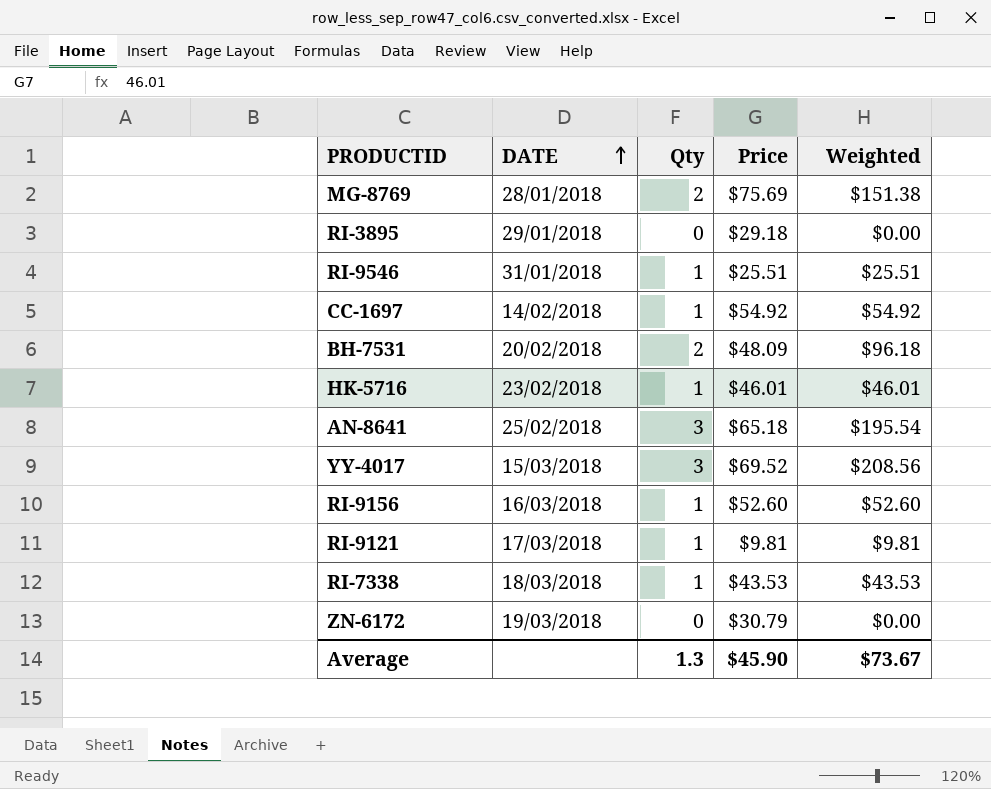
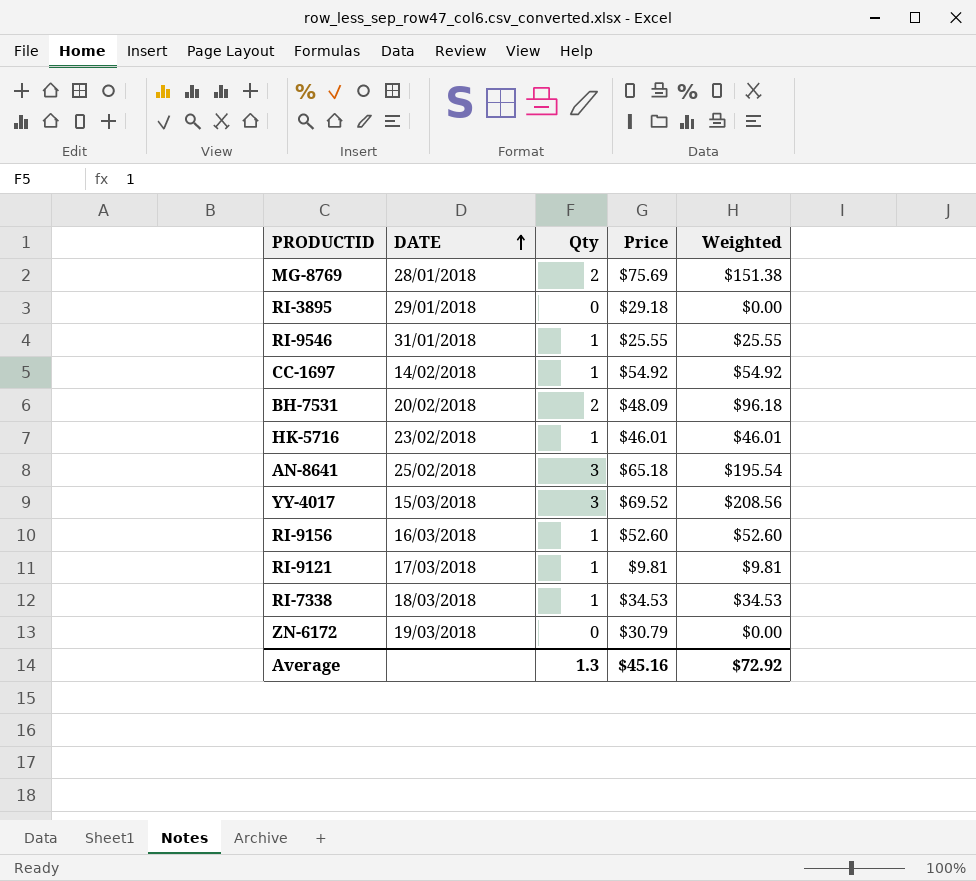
RI-9546 | Price: $25.51 -> $25.55
RI-9546 | Weighted: $25.51 -> $25.55
RI-7338 | Price: $43.53 -> $34.53
RI-7338 | Weighted: $43.53 -> $34.53
Average | Price: $45.90 -> $45.16
Average | Weighted: $73.67 -> $72.92

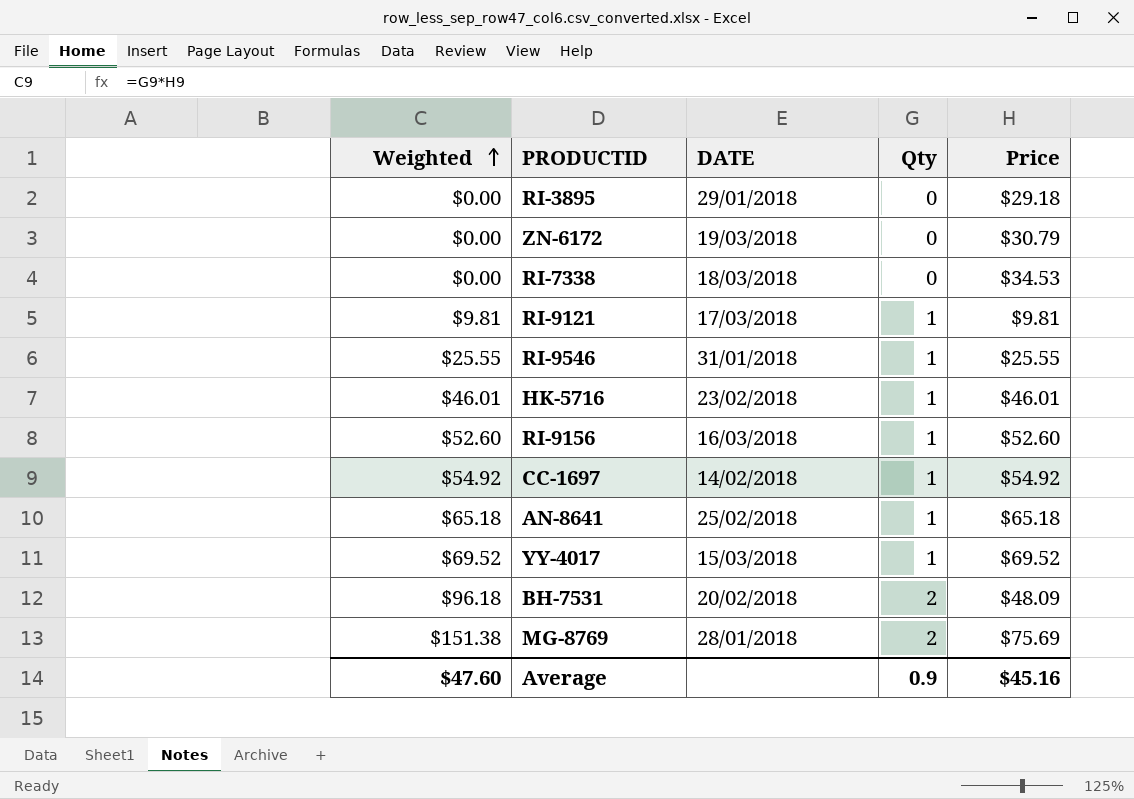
row order: DATE ascending -> Weighted ascending
column Weighted | position: 5 -> 1
RI-7338 | Weighted: $34.53 -> $0.00
RI-7338 | Qty: 1 -> 0
AN-8641 | Weighted: $195.54 -> $65.18
AN-8641 | Qty: 3 -> 1
YY-4017 | Weighted: $208.56 -> $69.52
YY-4017 | Qty: 3 -> 1
Average | Weighted: $72.92 -> $47.60
Average | Qty: 1.3 -> 0.9

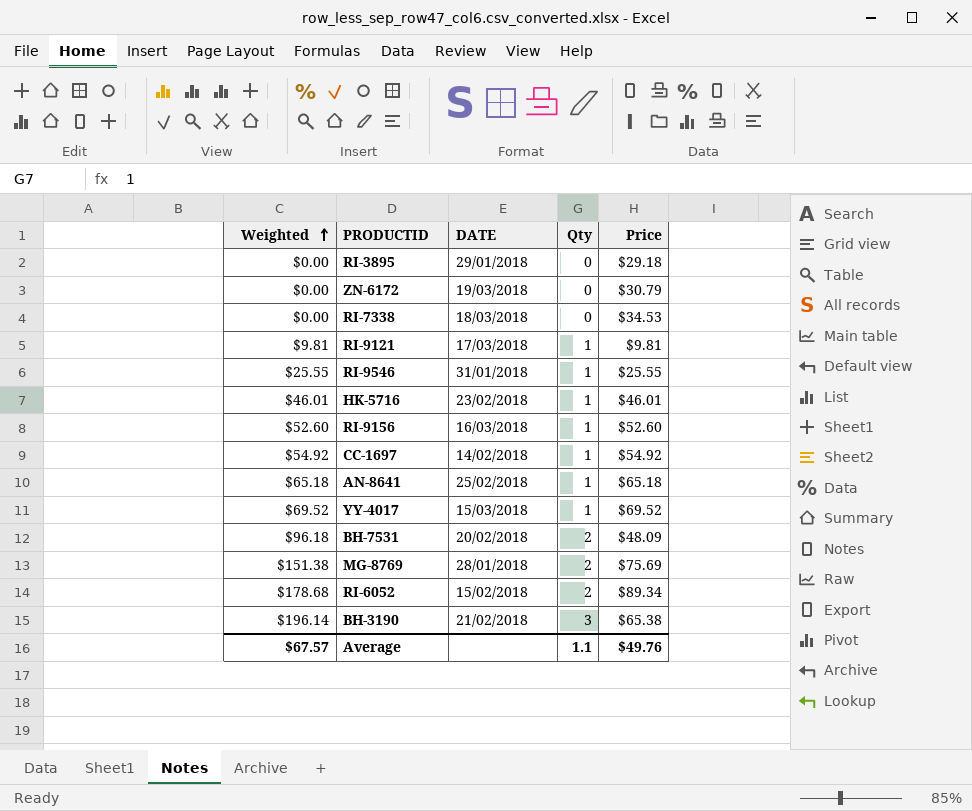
row RI-6052: none -> $178.68 | 15/02/2018 | 2 | $89.34
row BH-3190: none -> $196.14 | 21/02/2018 | 3 | $65.38
Average | Weighted: $47.60 -> $67.57
Average | Qty: 0.9 -> 1.1
Average | Price: $45.16 -> $49.76

